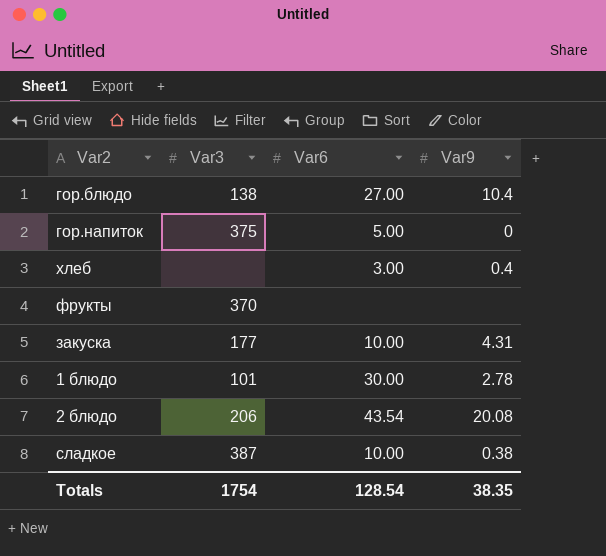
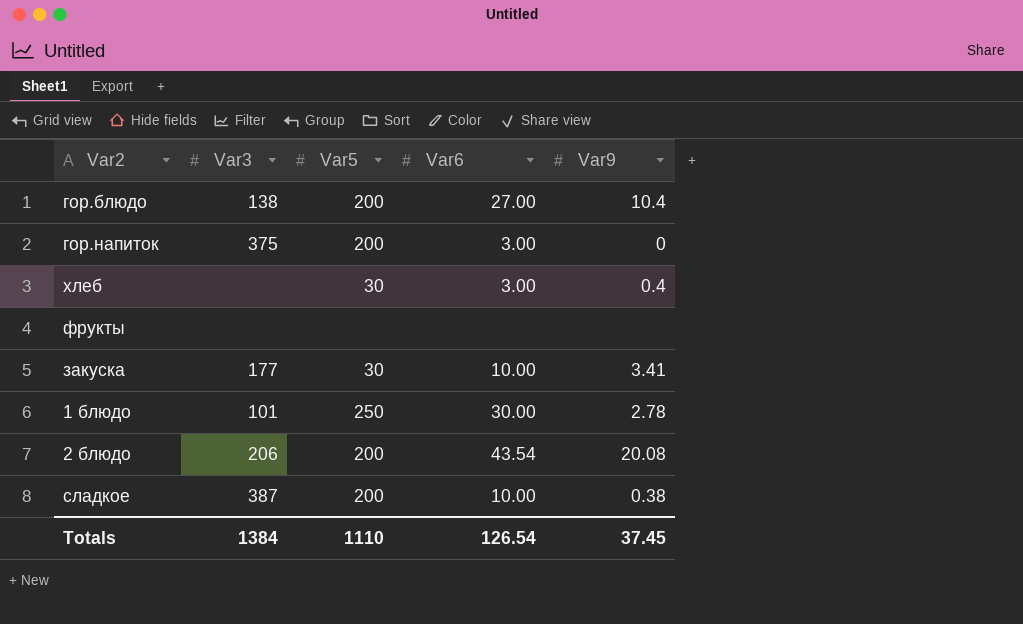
column Var5 | position: none -> 3
гор.напиток | Var6: 5.00 -> 3.00
фрукты | Var3: 370 -> none
закуска | Var9: 4.31 -> 3.41
Totals | Var3: 1754 -> 1384
Totals | Var6: 128.54 -> 126.54
Totals | Var9: 38.35 -> 37.45

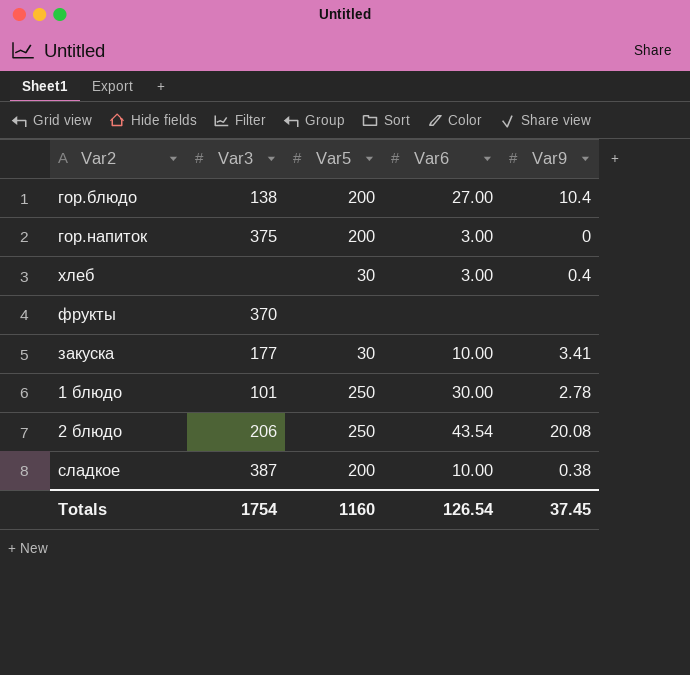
фрукты | Var3: none -> 370
2 блюдо | Var5: 200 -> 250
Totals | Var3: 1384 -> 1754
Totals | Var5: 1110 -> 1160

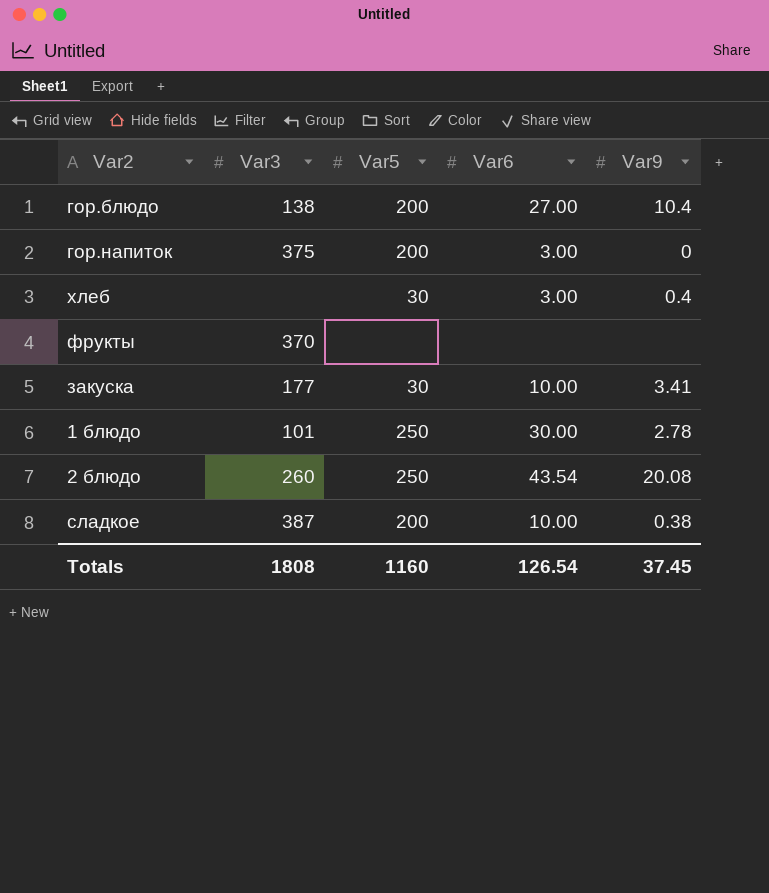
2 блюдо | Var3: 206 -> 260
Totals | Var3: 1754 -> 1808

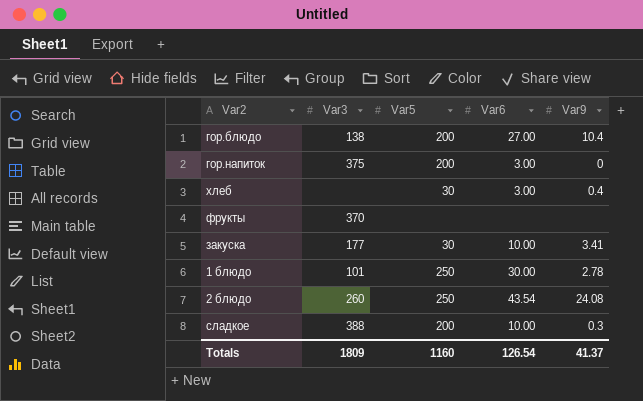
2 блюдо | Var9: 20.08 -> 24.08
сладкое | Var3: 387 -> 388
сладкое | Var9: 0.38 -> 0.3
Totals | Var3: 1808 -> 1809
Totals | Var9: 37.45 -> 41.37

